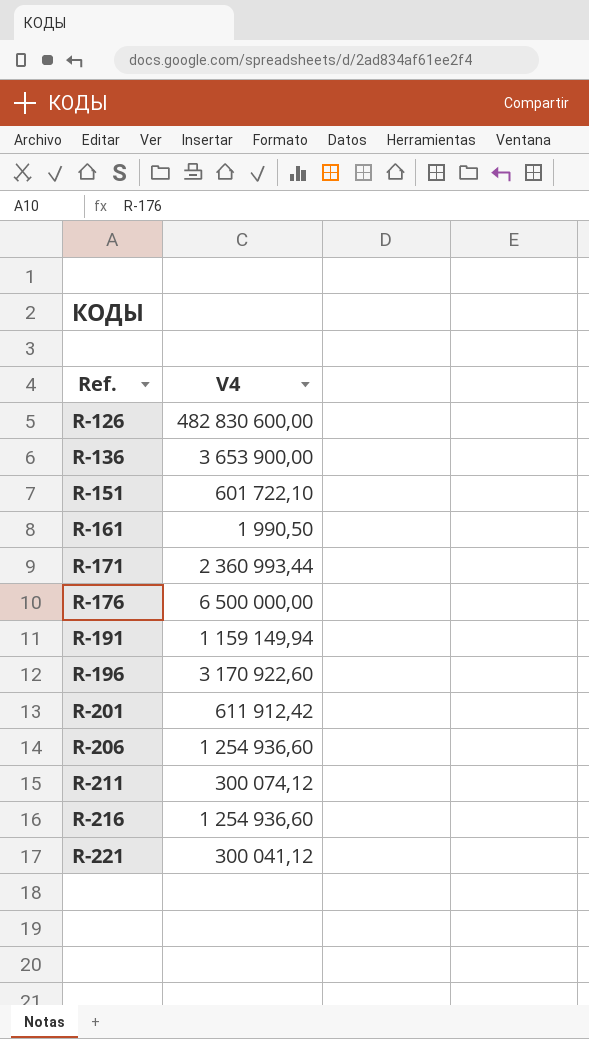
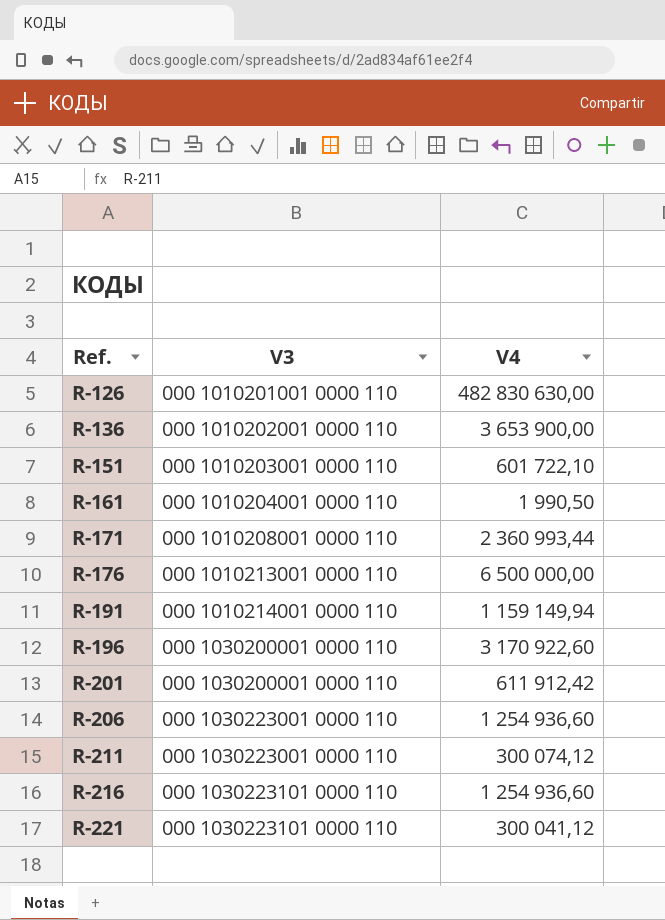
column V3 | position: none -> 2
R-126 | V4: 482 830 600,00 -> 482 830 630,00

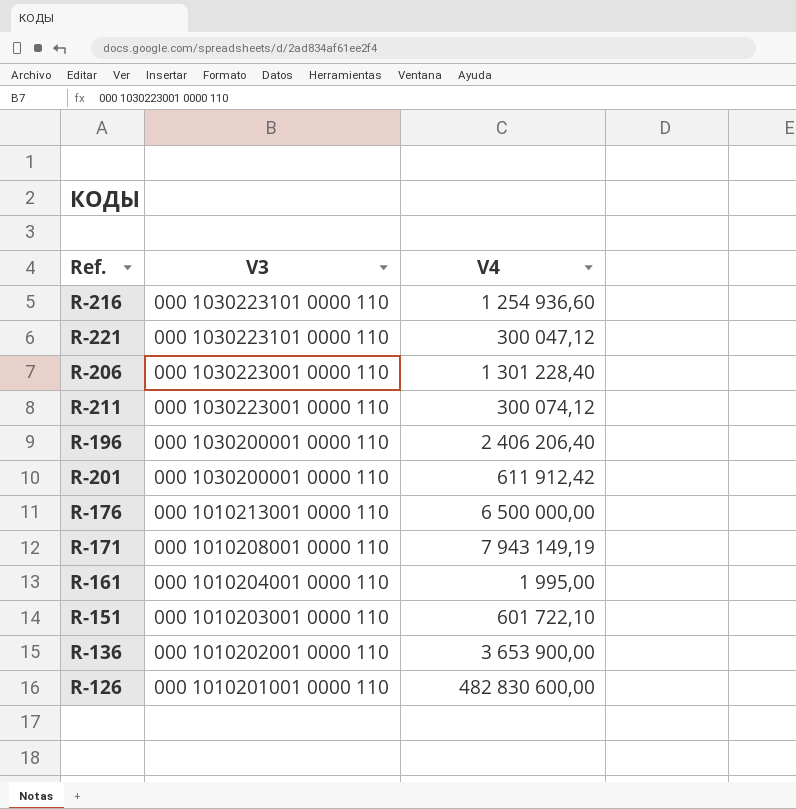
row order: Ref. ascending -> V3 descending
row R-191: 000 1010214001 0000 110 | 1 159 149,94 -> none
R-221 | V4: 300 041,12 -> 300 047,12
R-206 | V4: 1 254 936,60 -> 1 301 228,40
R-196 | V4: 3 170 922,60 -> 2 406 206,40
R-171 | V4: 2 360 993,44 -> 7 943 149,19
R-161 | V4: 1 990,50 -> 1 995,00
R-126 | V4: 482 830 630,00 -> 482 830 600,00

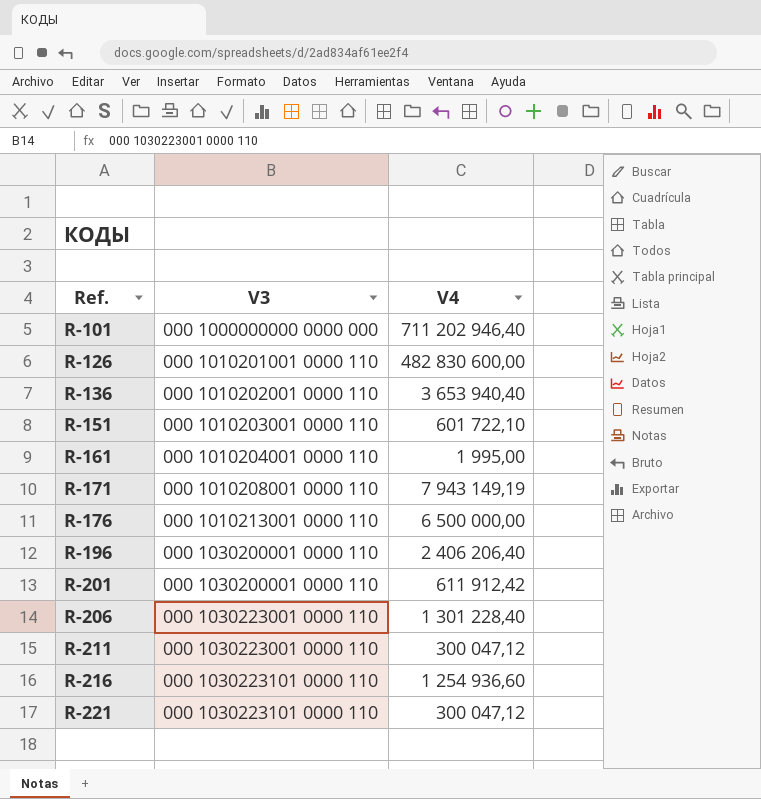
row order: V3 descending -> Ref. ascending
row R-101: none -> 000 1000000000 0000 000 | 711 202 946,40
R-136 | V4: 3 653 900,00 -> 3 653 940,40
R-211 | V4: 300 074,12 -> 300 047,12

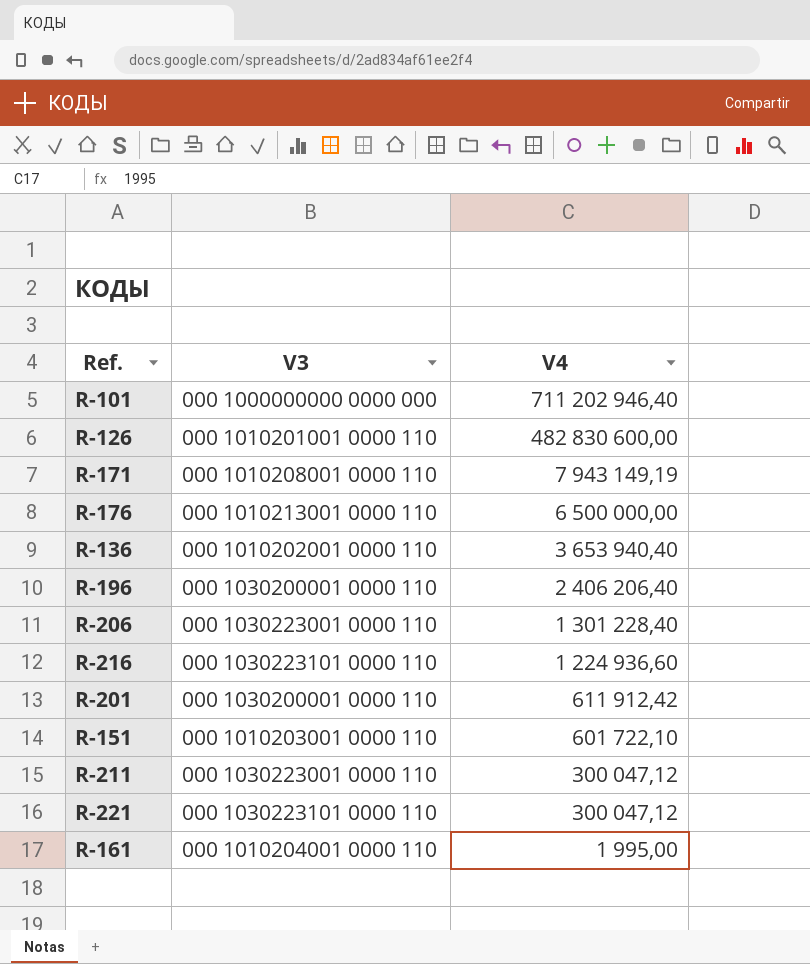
row order: Ref. ascending -> V4 descending
R-216 | V4: 1 254 936,60 -> 1 224 936,60

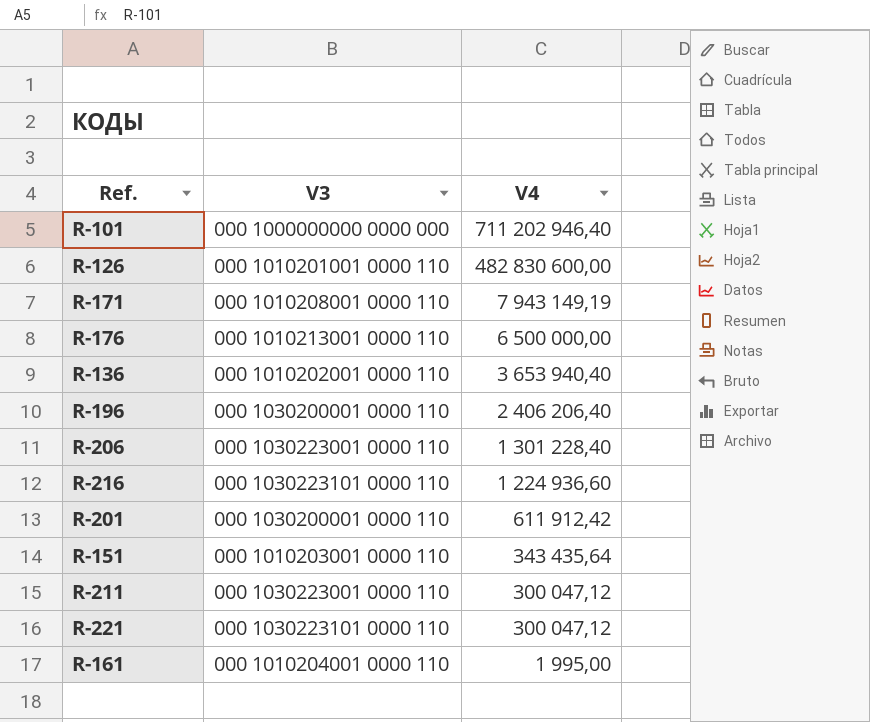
R-151 | V4: 601 722,10 -> 343 435,64

